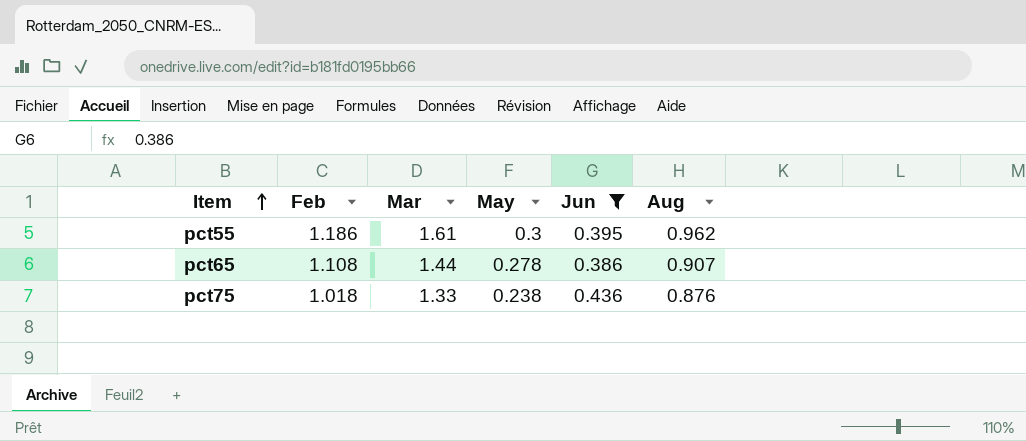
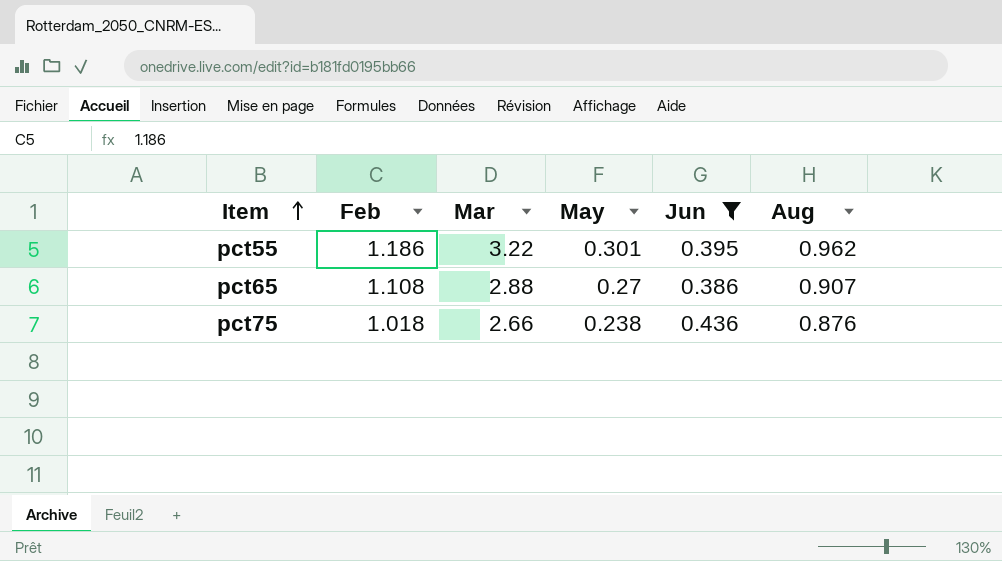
pct55 | Mar: 1.61 -> 3.22
pct55 | May: 0.3 -> 0.301
pct65 | Mar: 1.44 -> 2.88
pct65 | May: 0.278 -> 0.27
pct75 | Mar: 1.33 -> 2.66

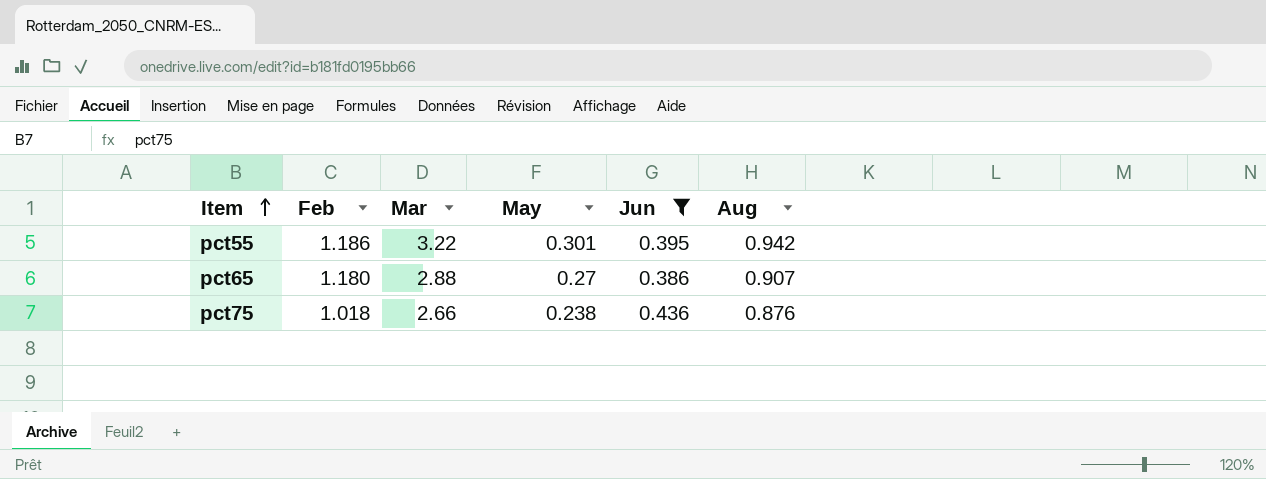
pct55 | Aug: 0.962 -> 0.942
pct65 | Feb: 1.108 -> 1.180

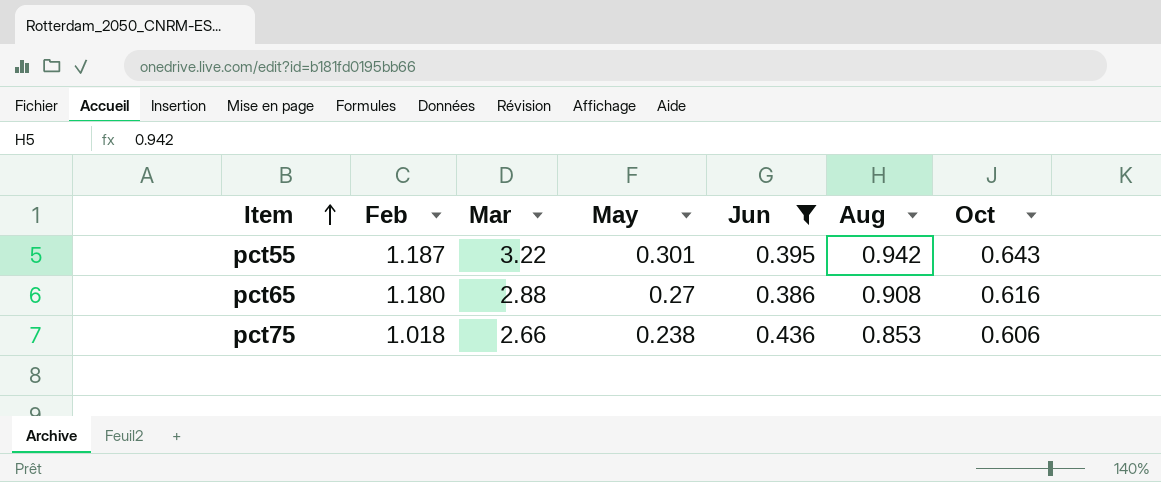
column Oct | position: none -> 7
pct55 | Feb: 1.186 -> 1.187
pct65 | Aug: 0.907 -> 0.908
pct75 | Aug: 0.876 -> 0.853

